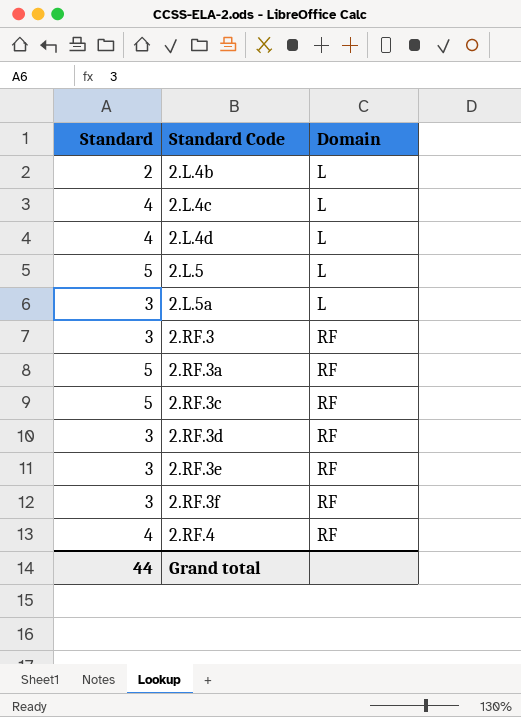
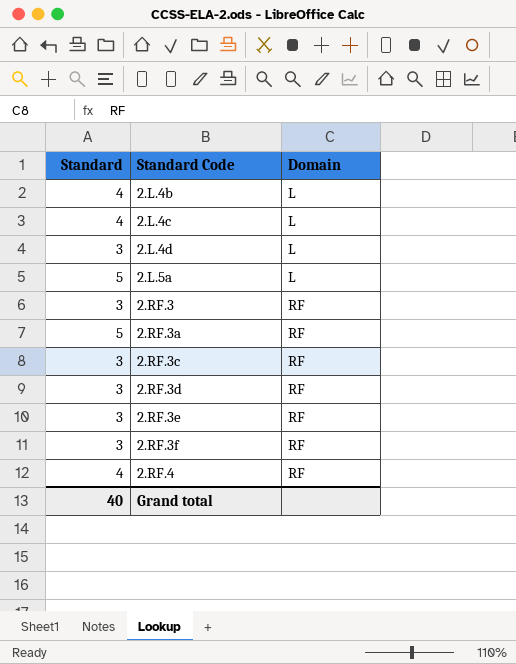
row 2.L.5: 5 | L -> none
2.L.4b | Standard: 2 -> 4
2.L.4d | Standard: 4 -> 3
2.L.5a | Standard: 3 -> 5
2.RF.3c | Standard: 5 -> 3
Grand total | Standard: 44 -> 40

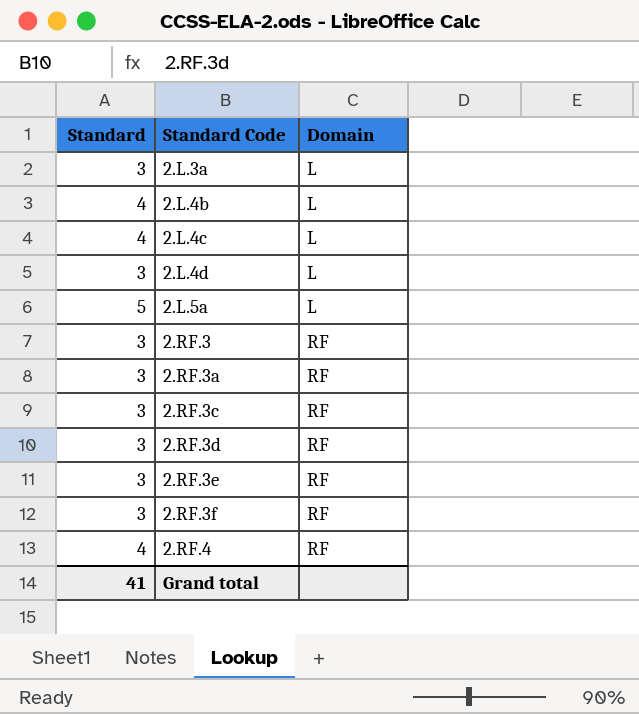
row 2.L.3a: none -> 3 | L
2.RF.3a | Standard: 5 -> 3
Grand total | Standard: 40 -> 41

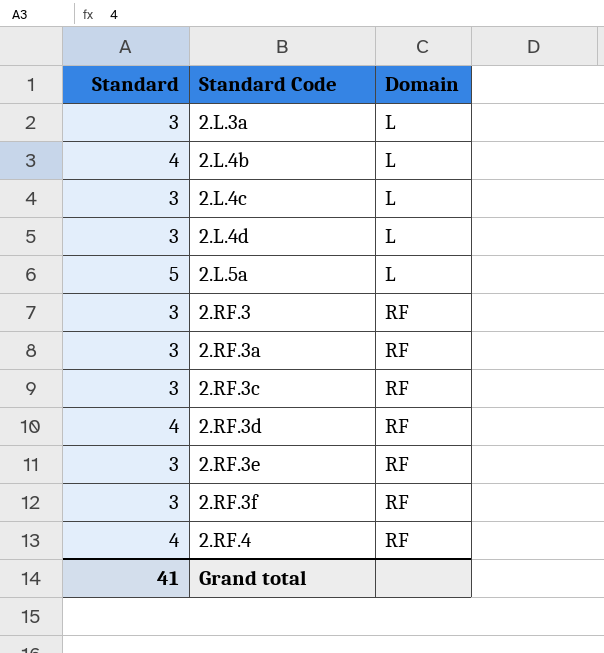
2.L.4c | Standard: 4 -> 3
2.RF.3d | Standard: 3 -> 4

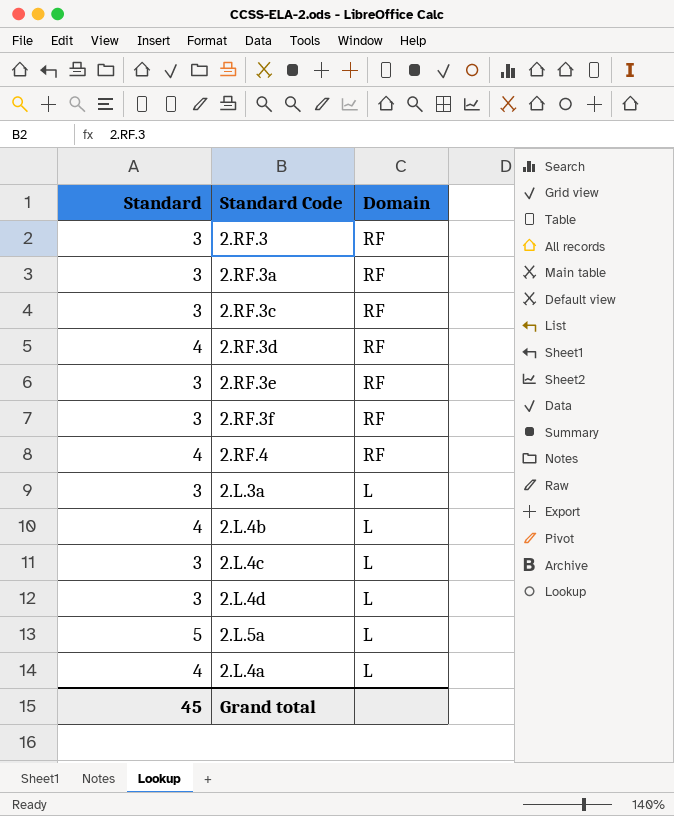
row order: Standard Code ascending -> Domain descending
row 2.L.4a: none -> 4 | L
Grand total | Standard: 41 -> 45

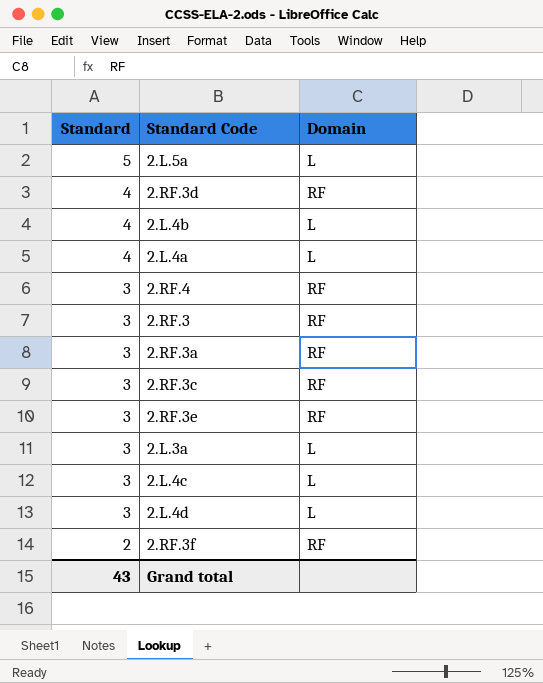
row order: Domain descending -> Standard descending
2.RF.4 | Standard: 4 -> 3
2.RF.3f | Standard: 3 -> 2
Grand total | Standard: 45 -> 43

